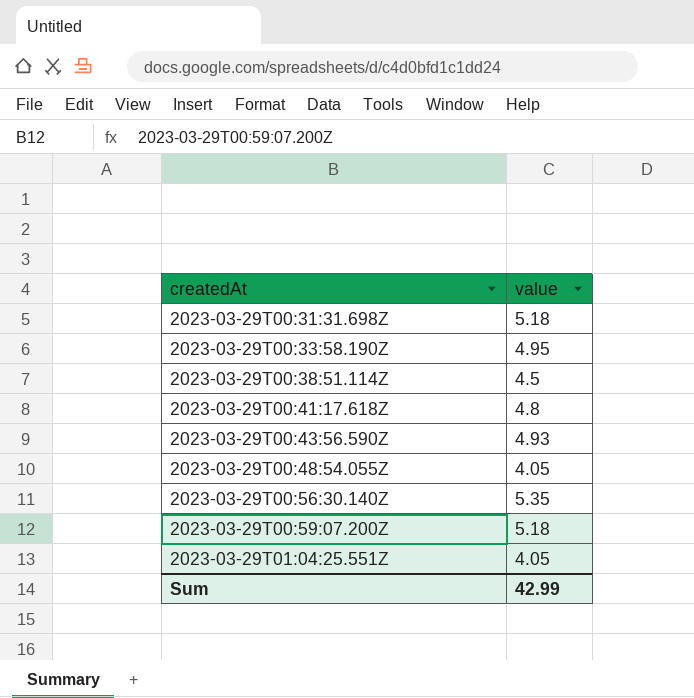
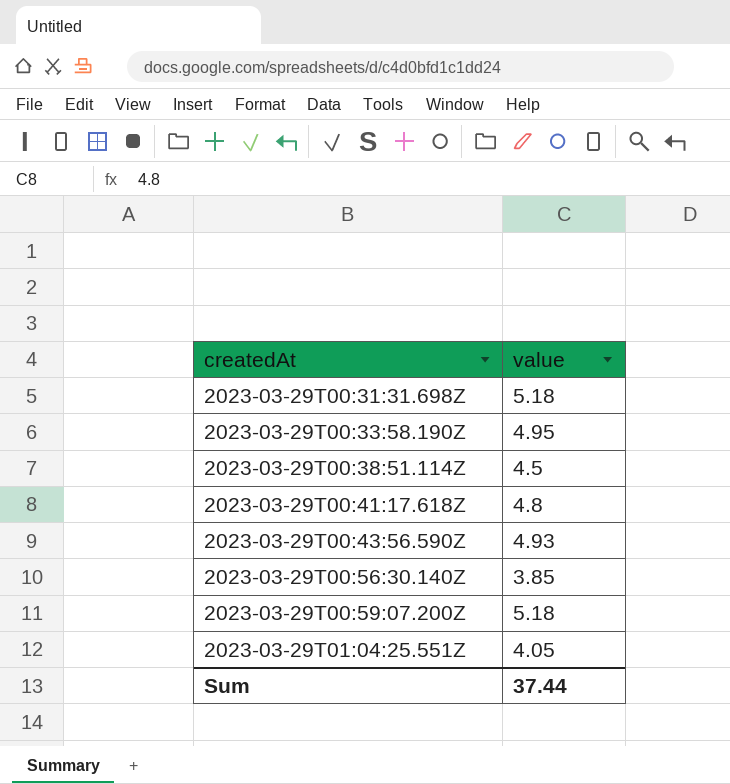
row 2023-03-29T00:48:54.055Z: 4.05 -> none
2023-03-29T00:56:30.140Z | value: 5.35 -> 3.85
Sum | value: 42.99 -> 37.44

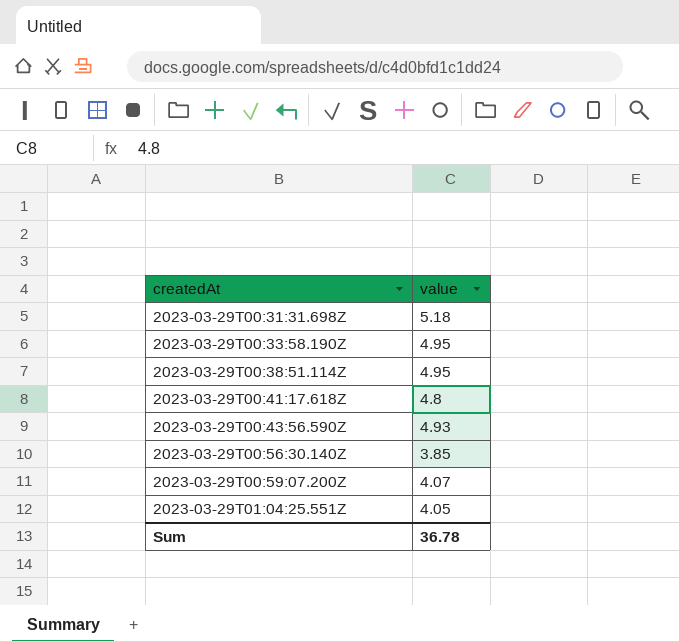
2023-03-29T00:38:51.114Z | value: 4.5 -> 4.95
2023-03-29T00:59:07.200Z | value: 5.18 -> 4.07
Sum | value: 37.44 -> 36.78

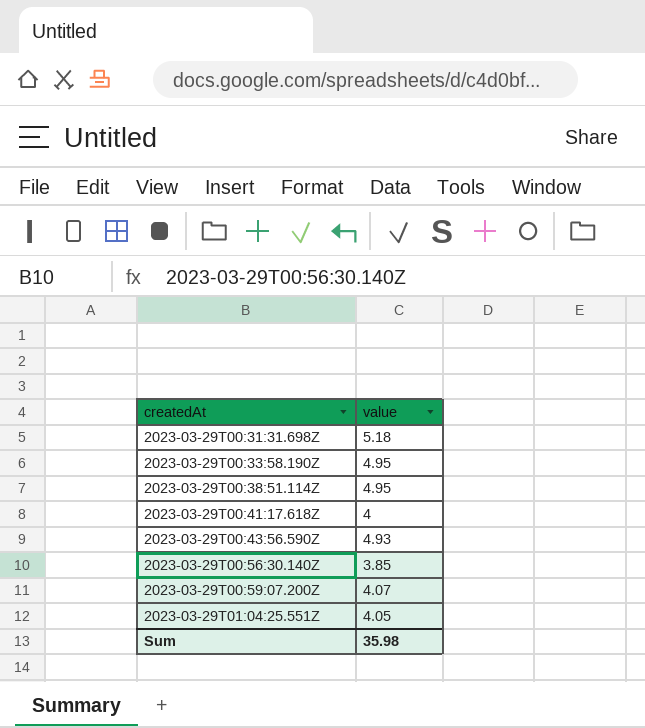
2023-03-29T00:41:17.618Z | value: 4.8 -> 4
Sum | value: 36.78 -> 35.98

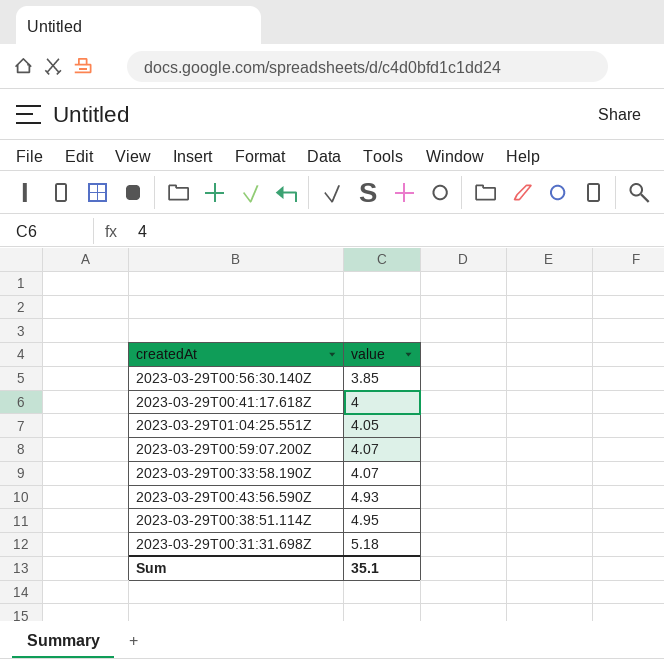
row order: createdAt ascending -> value ascending
2023-03-29T00:33:58.190Z | value: 4.95 -> 4.07
Sum | value: 35.98 -> 35.1

